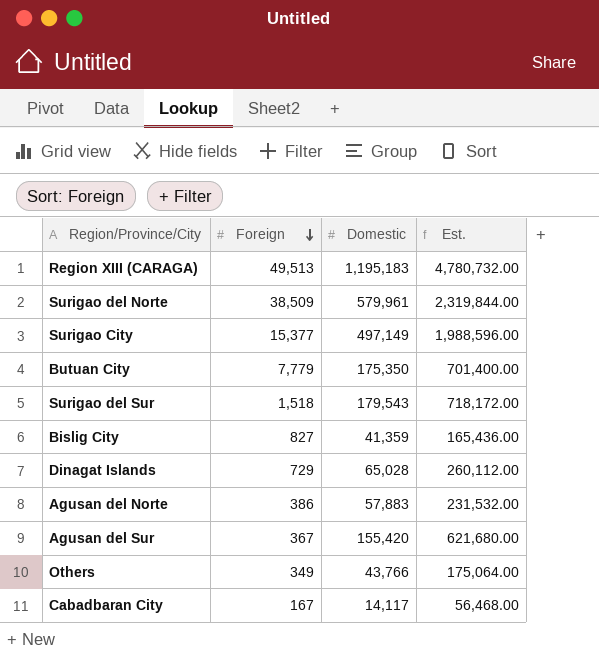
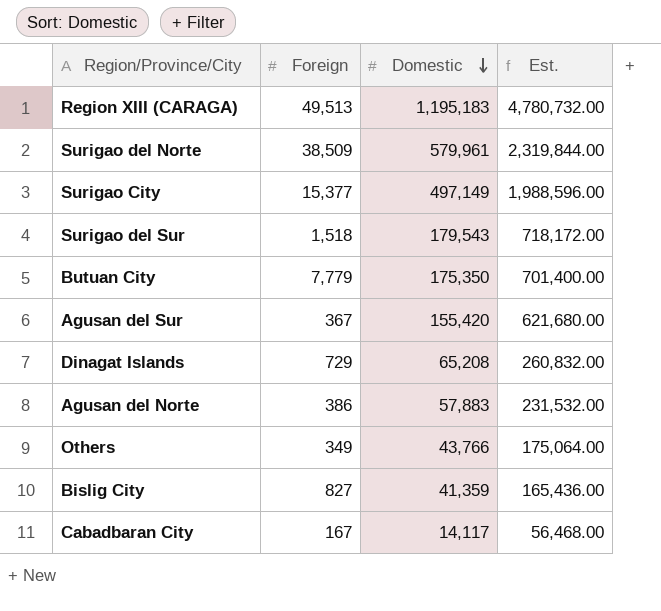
row order: Foreign descending -> Domestic descending
Dinagat Islands | Domestic: 65,028 -> 65,208
Dinagat Islands | Est.: 260,112.00 -> 260,832.00

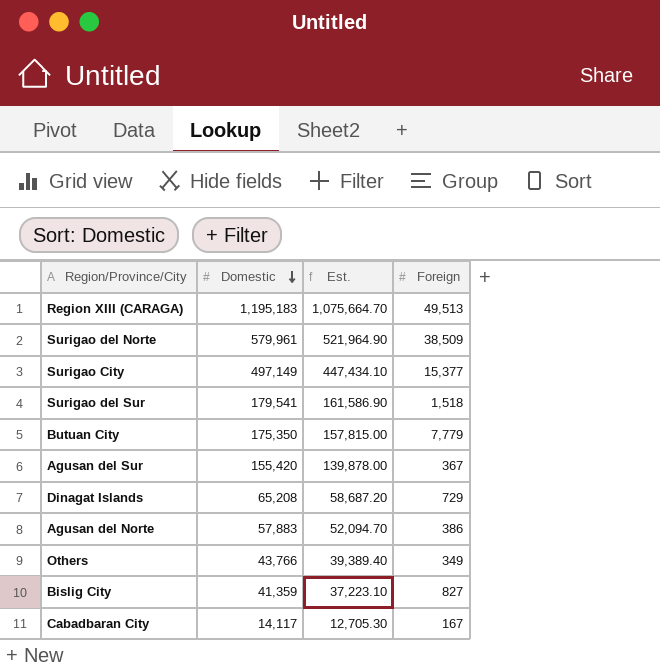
column Est. | formula: [Domestic] * 4 -> [Domestic] * 0.9
column Foreign | position: 2 -> 4
Surigao del Sur | Domestic: 179,543 -> 179,541

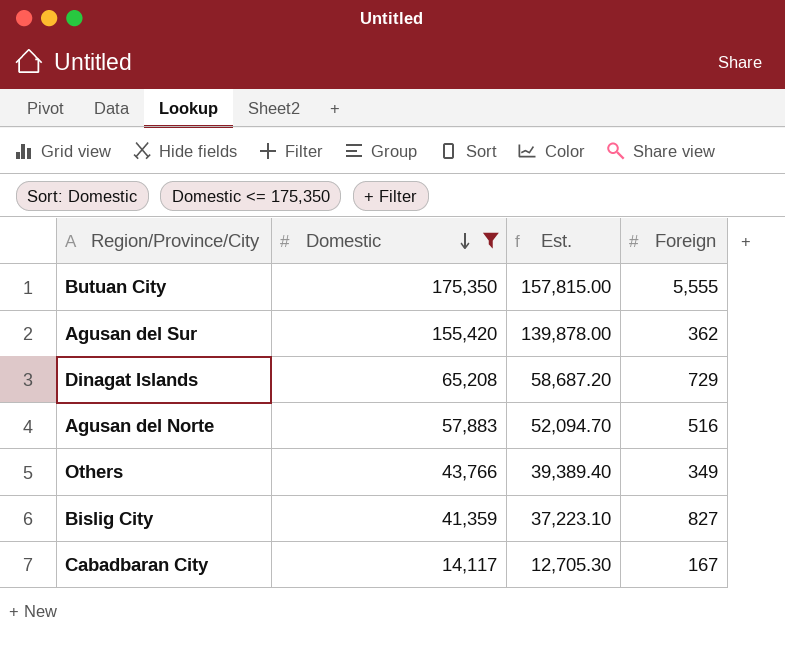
filter: none -> Domestic <= 175,350
Butuan City | Foreign: 7,779 -> 5,555
Agusan del Sur | Foreign: 367 -> 362
Agusan del Norte | Foreign: 386 -> 516

